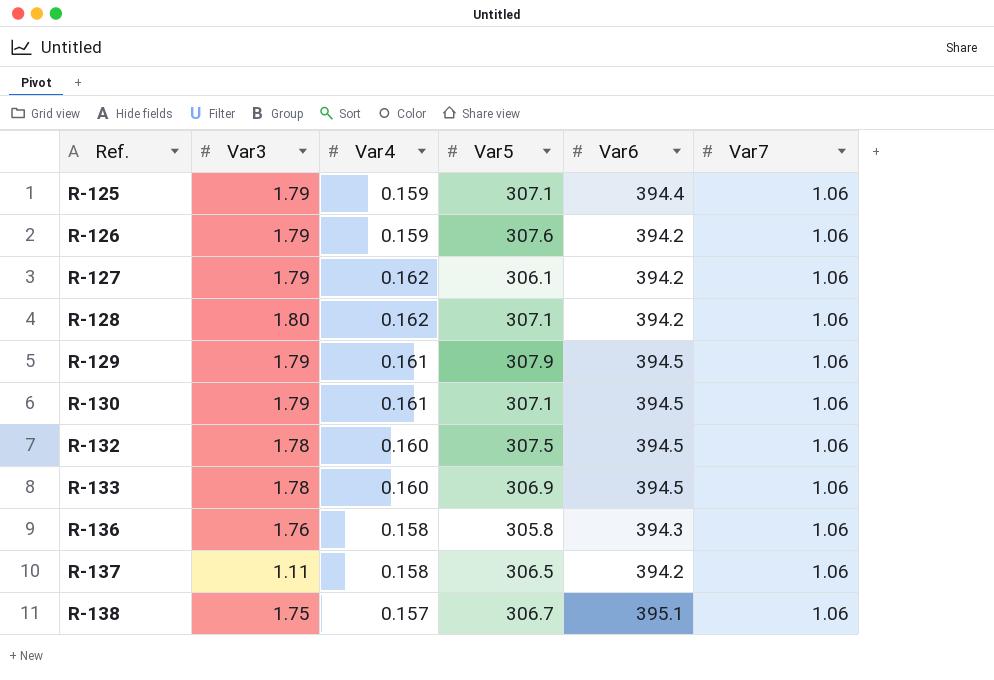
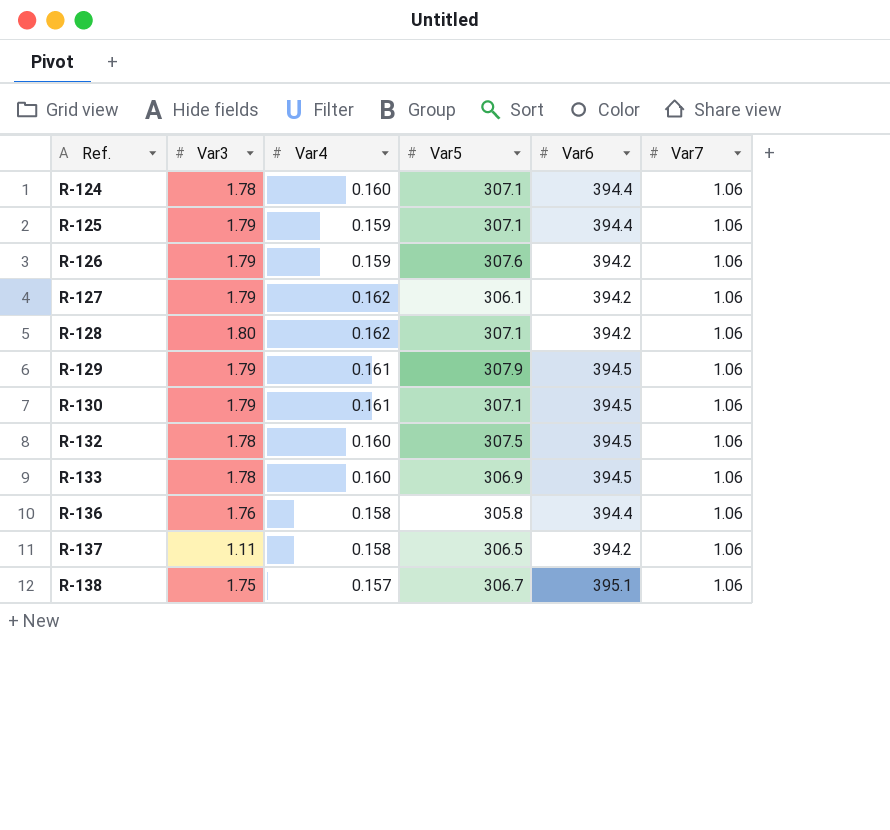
row R-124: none -> 1.78 | 0.160 | 307.1 | 394.4 | 1.06
R-136 | Var6: 394.3 -> 394.4

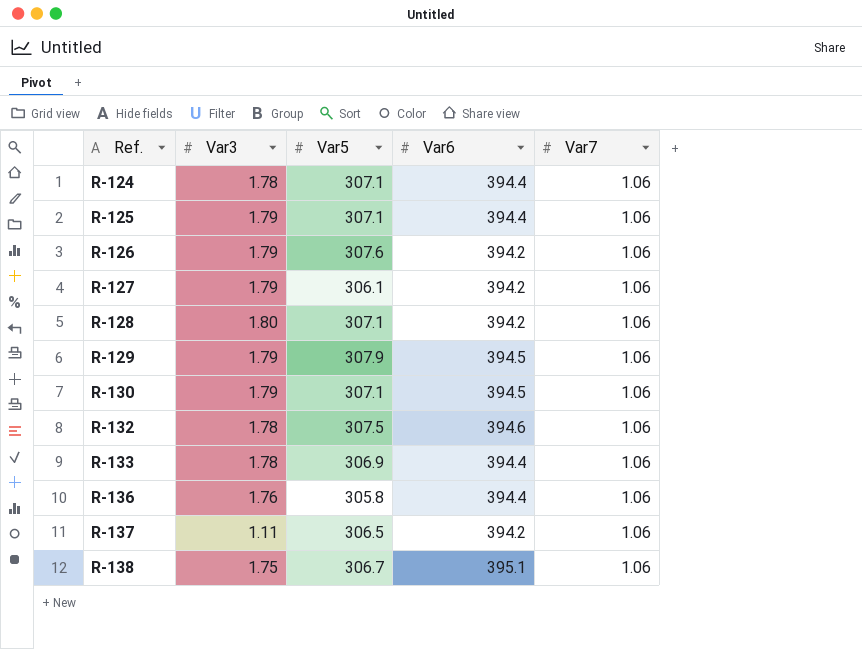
column Var4 | position: 3 -> none
R-132 | Var6: 394.5 -> 394.6
R-133 | Var6: 394.5 -> 394.4

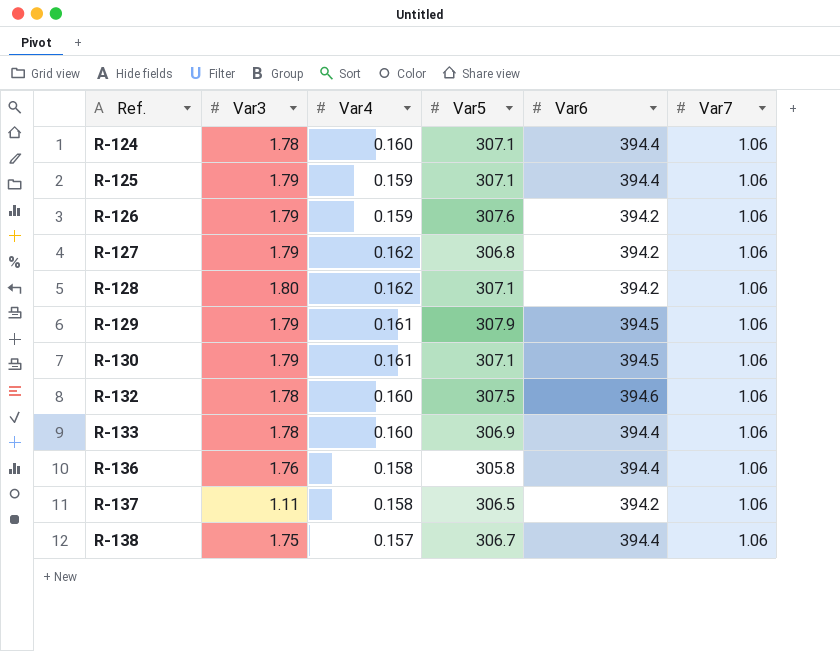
column Var4 | position: none -> 3
R-127 | Var5: 306.1 -> 306.8
R-138 | Var6: 395.1 -> 394.4

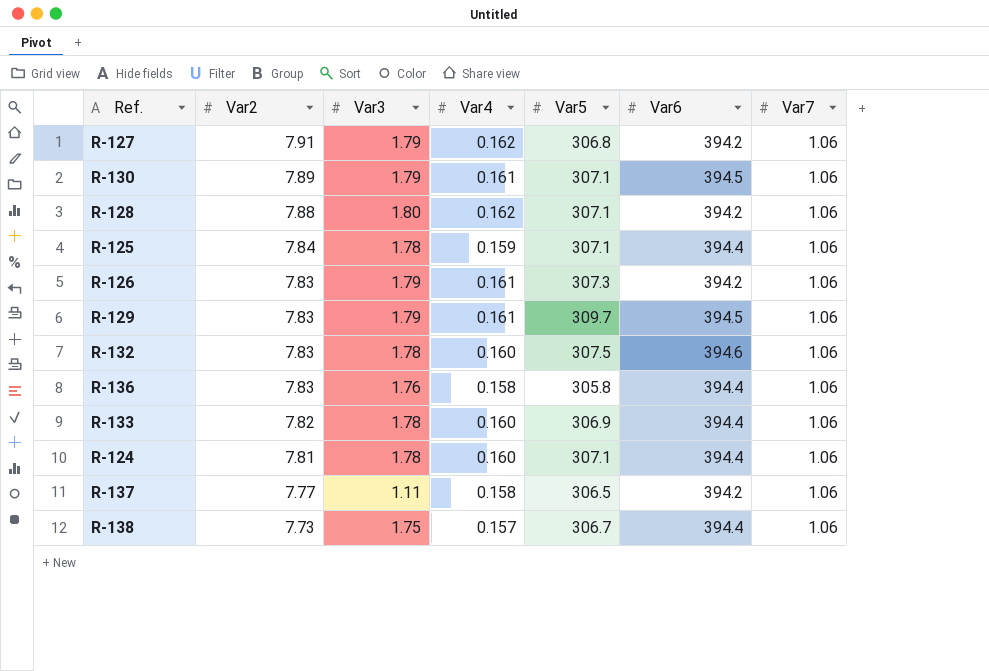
row order: Ref. ascending -> Var2 descending
column Var2 | position: none -> 2
R-125 | Var3: 1.79 -> 1.78
R-126 | Var4: 0.159 -> 0.161
R-126 | Var5: 307.6 -> 307.3
R-129 | Var5: 307.9 -> 309.7

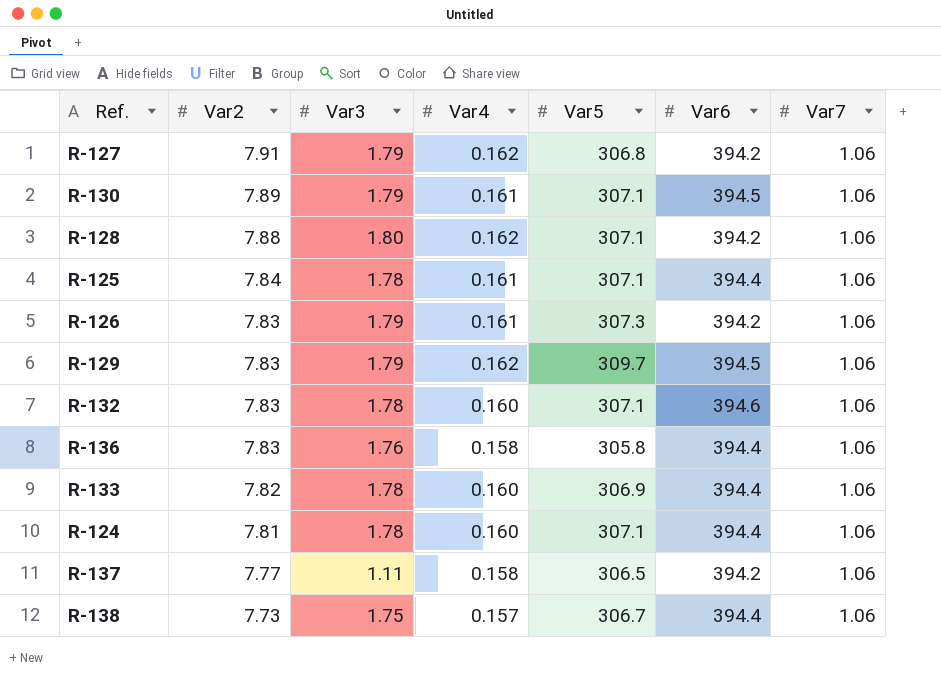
R-125 | Var4: 0.159 -> 0.161
R-129 | Var4: 0.161 -> 0.162
R-132 | Var5: 307.5 -> 307.1

